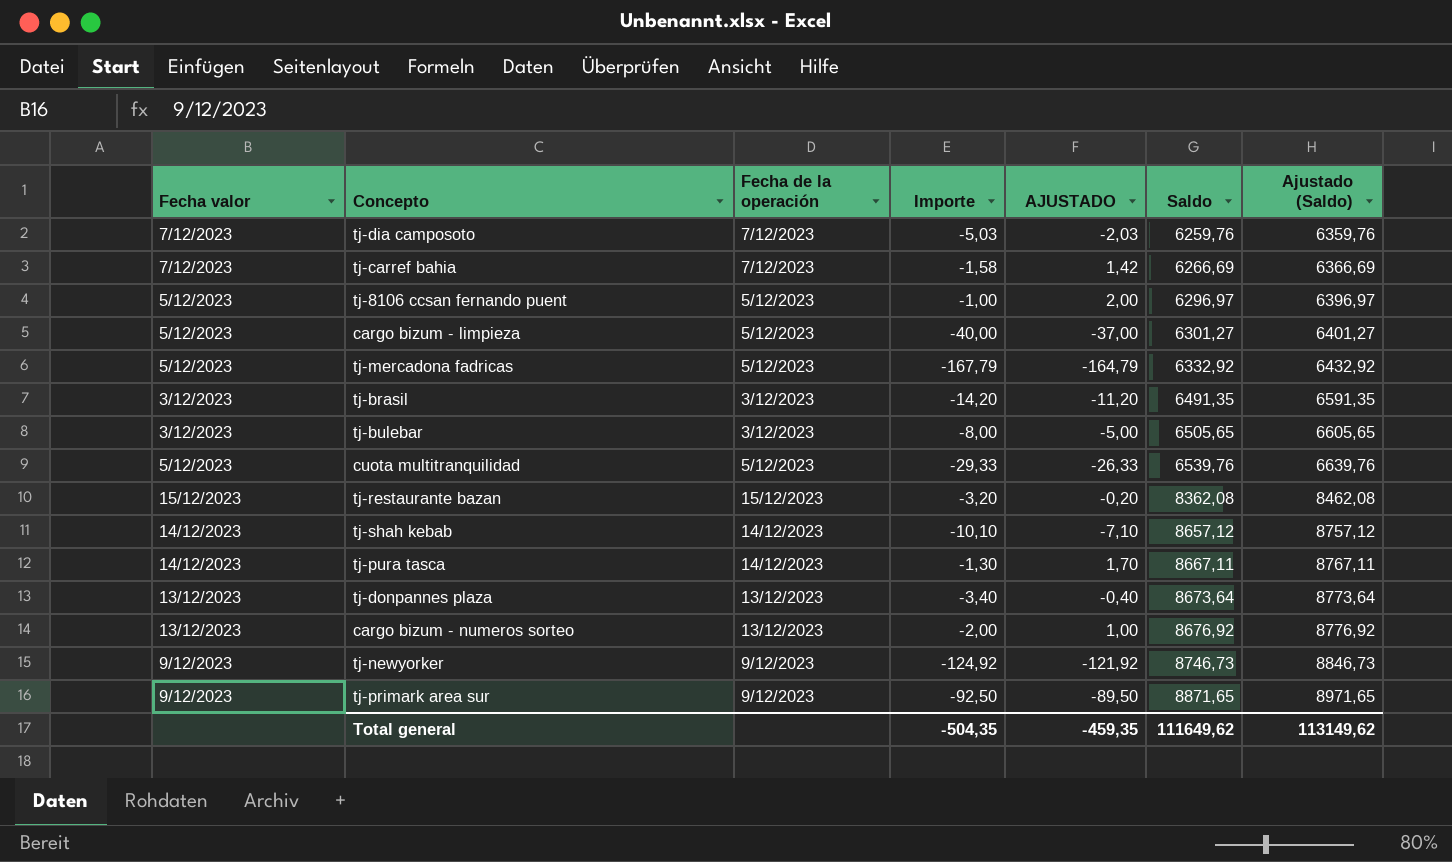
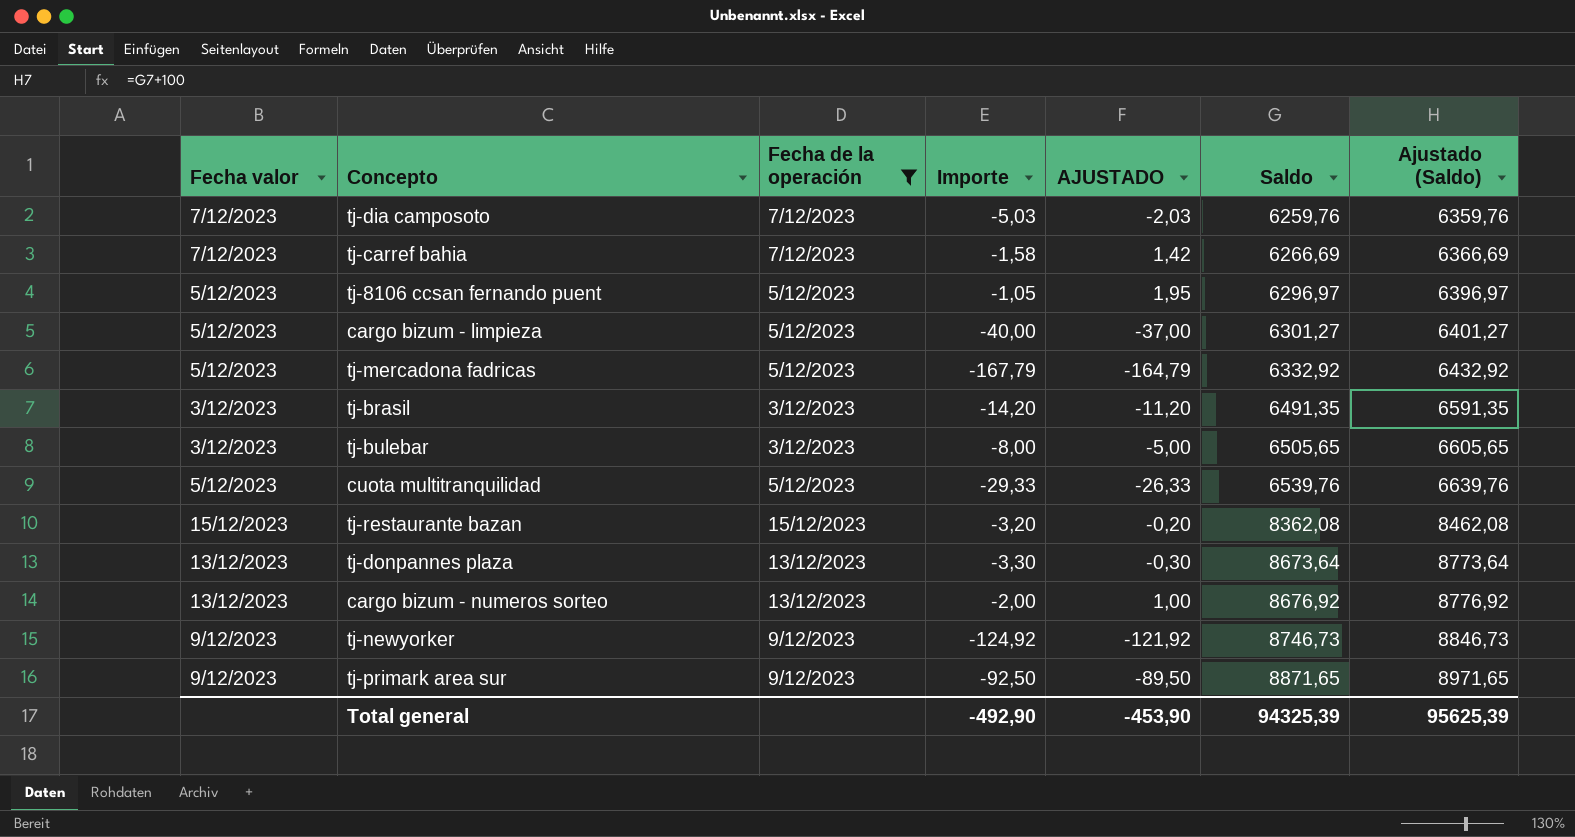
filter: none -> Fecha de la operación != 14/12/2023
tj-8106 ccsan fernando puent | Importe: -1,00 -> -1,05
tj-8106 ccsan fernando puent | AJUSTADO: 2,00 -> 1,95
tj-donpannes plaza | Importe: -3,40 -> -3,30
tj-donpannes plaza | AJUSTADO: -0,40 -> -0,30
Total general | Importe: -504,35 -> -492,90
Total general | AJUSTADO: -459,35 -> -453,90
Total general | Saldo: 111649,62 -> 94325,39
Total general | Ajustado (Saldo): 113149,62 -> 95625,39

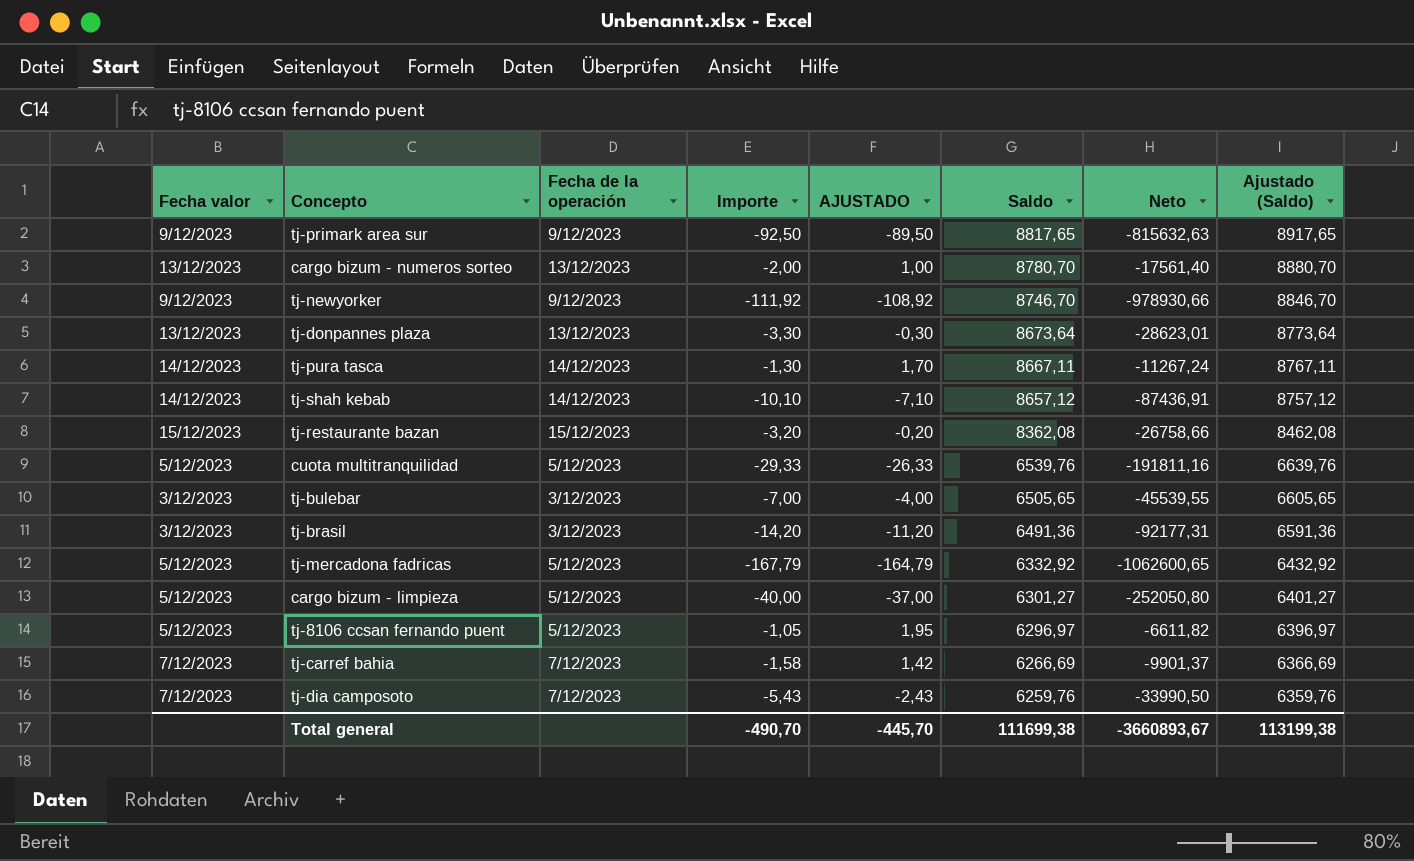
filter: Fecha de la operación != 14/12/2023 -> none
row order: Saldo ascending -> Saldo descending
column Neto | formula: none -> [Importe] * [Saldo]
tj-primark area sur | Saldo: 8871,65 -> 8817,65
tj-primark area sur | Ajustado (Saldo): 8971,65 -> 8917,65
cargo bizum - numeros sorteo | Saldo: 8676,92 -> 8780,70
cargo bizum - numeros sorteo | Ajustado (Saldo): 8776,92 -> 8880,70
tj-newyorker | Importe: -124,92 -> -111,92
tj-newyorker | AJUSTADO: -121,92 -> -108,92
tj-newyorker | Saldo: 8746,73 -> 8746,70
tj-newyorker | Ajustado (Saldo): 8846,73 -> 8846,70
tj-bulebar | Importe: -8,00 -> -7,00
tj-bulebar | AJUSTADO: -5,00 -> -4,00
tj-brasil | Saldo: 6491,35 -> 6491,36
tj-brasil | Ajustado (Saldo): 6591,35 -> 6591,36
tj-dia camposoto | Importe: -5,03 -> -5,43
tj-dia camposoto | AJUSTADO: -2,03 -> -2,43
Total general | Importe: -492,90 -> -490,70
Total general | AJUSTADO: -453,90 -> -445,70
Total general | Saldo: 94325,39 -> 111699,38
Total general | Ajustado (Saldo): 95625,39 -> 113199,38

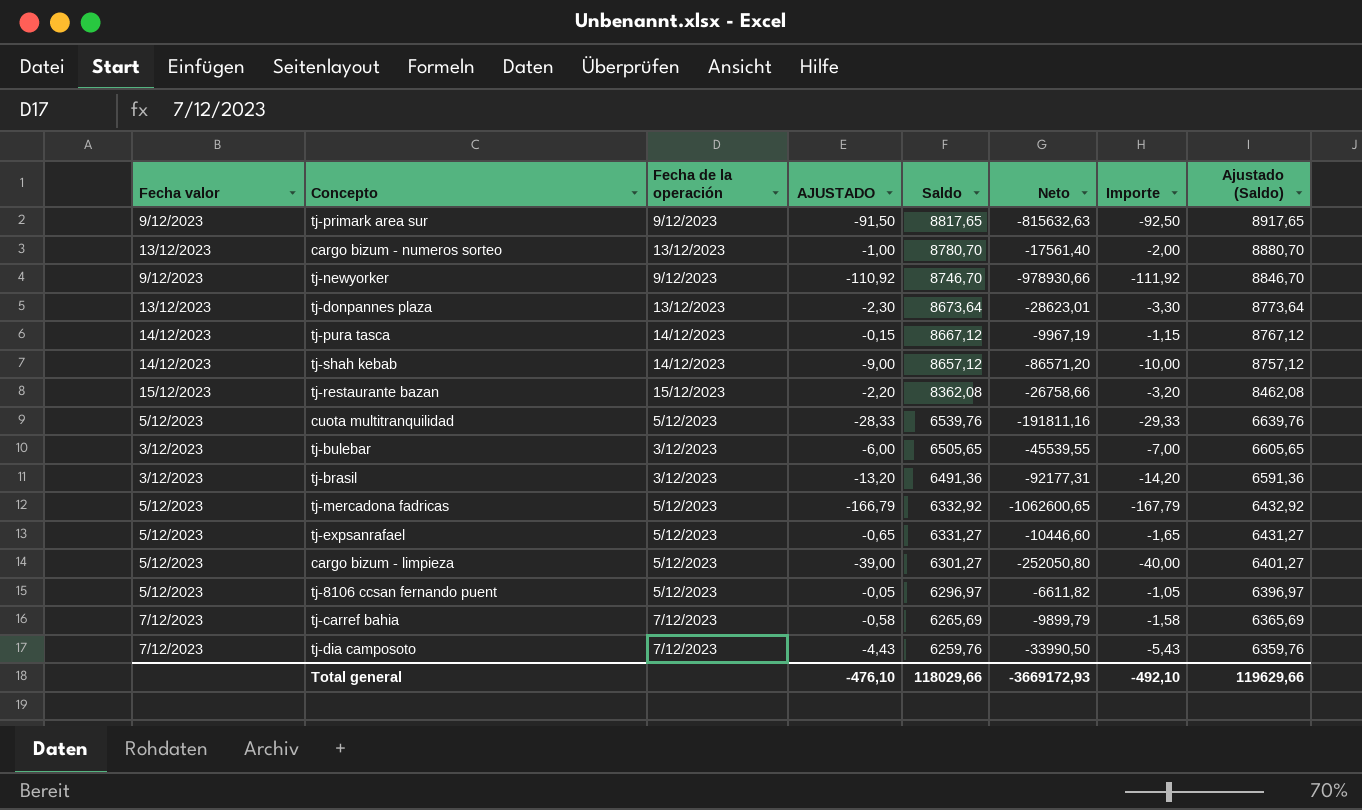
column AJUSTADO | formula: [Importe] + 3 -> [Importe] + 1
column Importe | position: 4 -> 7
tj-pura tasca | Saldo: 8667,11 -> 8667,12
tj-pura tasca | Neto: -11267,24 -> -9967,19
tj-pura tasca | Importe: -1,30 -> -1,15
tj-pura tasca | Ajustado (Saldo): 8767,11 -> 8767,12
tj-shah kebab | Neto: -87436,91 -> -86571,20
tj-shah kebab | Importe: -10,10 -> -10,00
row tj-expsanrafael: none -> 5/12/2023 | 5/12/2023 | -0,65 | 6331,27 | -10446,60 | -1,65 | 6431,27
tj-carref bahia | Saldo: 6266,69 -> 6265,69
tj-carref bahia | Neto: -9901,37 -> -9899,79
tj-carref bahia | Ajustado (Saldo): 6366,69 -> 6365,69
Total general | AJUSTADO: -445,70 -> -476,10
Total general | Saldo: 111699,38 -> 118029,66
Total general | Neto: -3660893,67 -> -3669172,93
Total general | Importe: -490,70 -> -492,10
Total general | Ajustado (Saldo): 113199,38 -> 119629,66

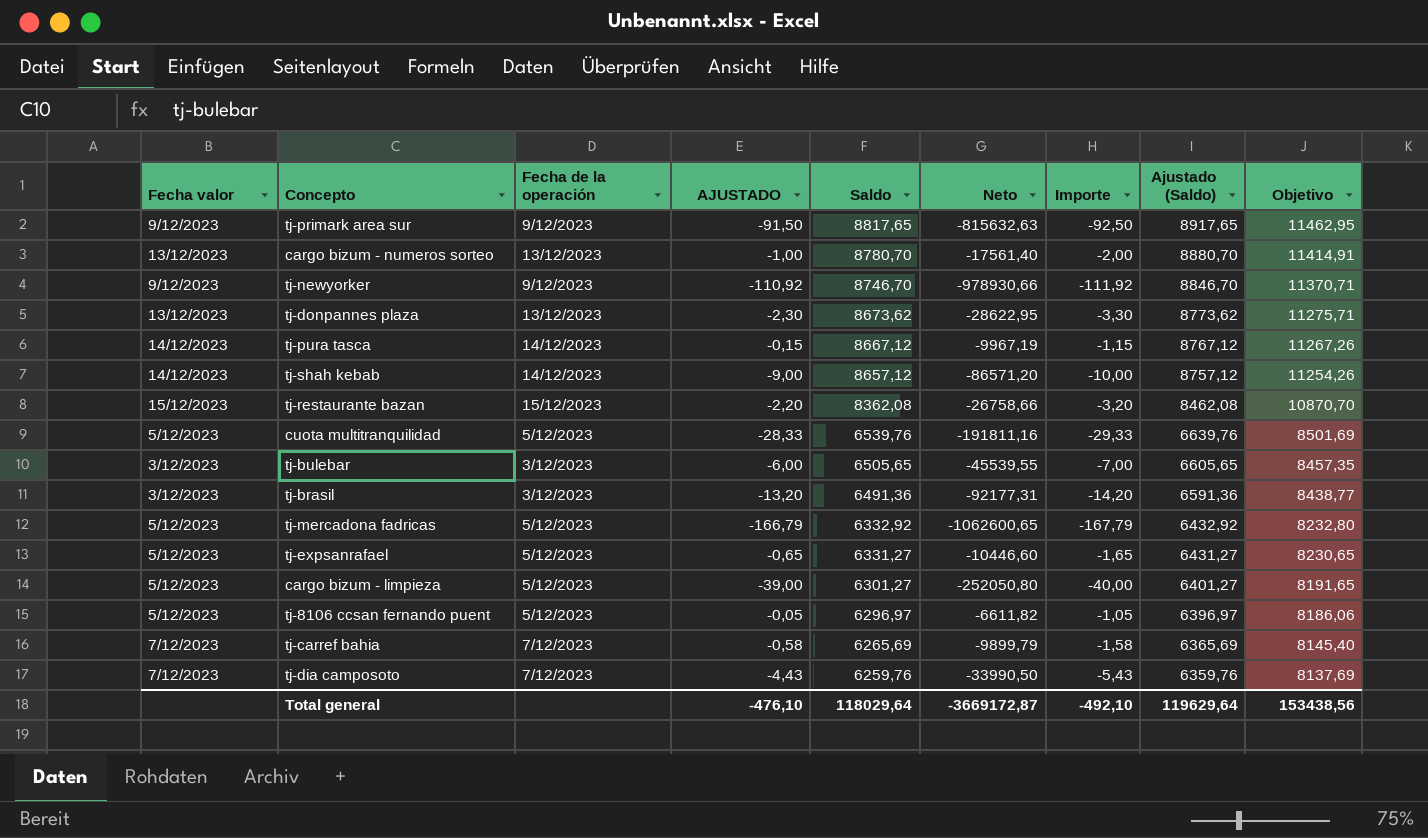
column Objetivo | formula: none -> [Saldo] * 1,3
tj-donpannes plaza | Saldo: 8673,64 -> 8673,62
tj-donpannes plaza | Neto: -28623,01 -> -28622,95
tj-donpannes plaza | Ajustado (Saldo): 8773,64 -> 8773,62
Total general | Saldo: 118029,66 -> 118029,64
Total general | Neto: -3669172,93 -> -3669172,87
Total general | Ajustado (Saldo): 119629,66 -> 119629,64

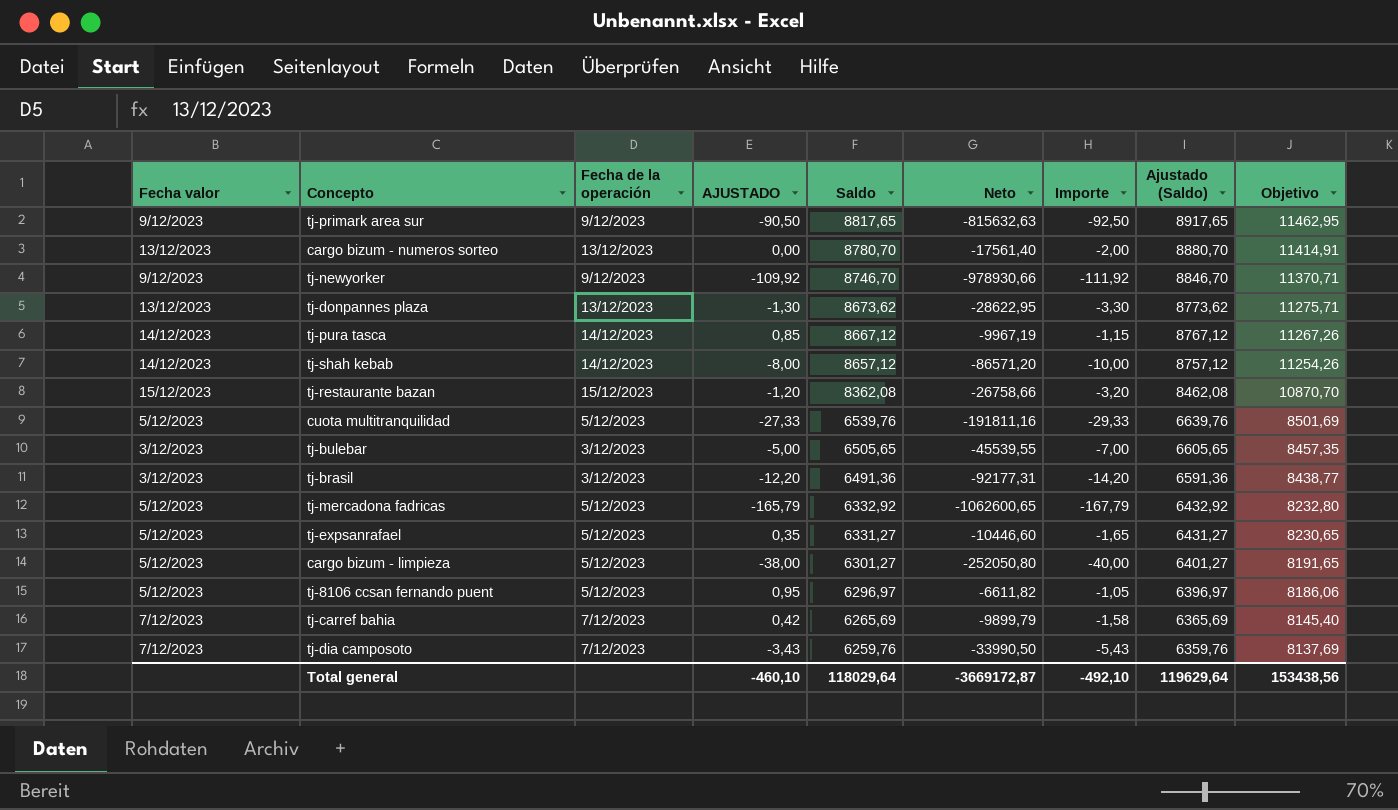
column AJUSTADO | formula: [Importe] + 1 -> [Importe] + 2
Total general | AJUSTADO: -476,10 -> -460,10

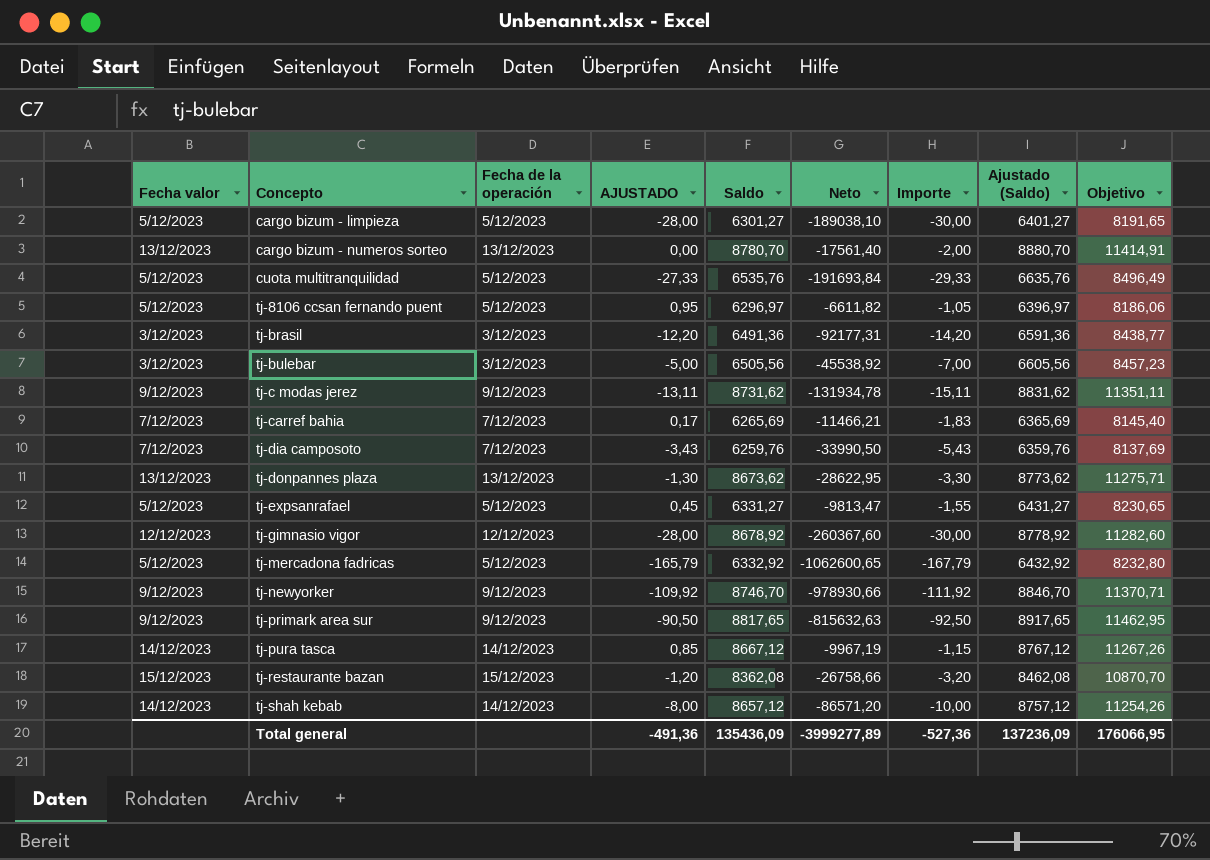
row order: Saldo descending -> Concepto ascending
cargo bizum - limpieza | AJUSTADO: -38,00 -> -28,00
cargo bizum - limpieza | Neto: -252050,80 -> -189038,10
cargo bizum - limpieza | Importe: -40,00 -> -30,00
cuota multitranquilidad | Saldo: 6539,76 -> 6535,76
cuota multitranquilidad | Neto: -191811,16 -> -191693,84
cuota multitranquilidad | Ajustado (Saldo): 6639,76 -> 6635,76
cuota multitranquilidad | Objetivo: 8501,69 -> 8496,49
tj-bulebar | Saldo: 6505,65 -> 6505,56
tj-bulebar | Neto: -45539,55 -> -45538,92
tj-bulebar | Ajustado (Saldo): 6605,65 -> 6605,56
tj-bulebar | Objetivo: 8457,35 -> 8457,23
row tj-c modas jerez: none -> 9/12/2023 | 9/12/2023 | -13,11 | 8731,62 | -131934,78 | -15,11 | 8831,62 | 11351,11
tj-carref bahia | AJUSTADO: 0,42 -> 0,17
tj-carref bahia | Neto: -9899,79 -> -11466,21
tj-carref bahia | Importe: -1,58 -> -1,83
tj-expsanrafael | AJUSTADO: 0,35 -> 0,45
tj-expsanrafael | Neto: -10446,60 -> -9813,47
tj-expsanrafael | Importe: -1,65 -> -1,55
row tj-gimnasio vigor: none -> 12/12/2023 | 12/12/2023 | -28,00 | 8678,92 | -260367,60 | -30,00 | 8778,92 | 11282,60
Total general | AJUSTADO: -460,10 -> -491,36
Total general | Saldo: 118029,64 -> 135436,09
Total general | Neto: -3669172,87 -> -3999277,89
Total general | Importe: -492,10 -> -527,36
Total general | Ajustado (Saldo): 119629,64 -> 137236,09
Total general | Objetivo: 153438,56 -> 176066,95

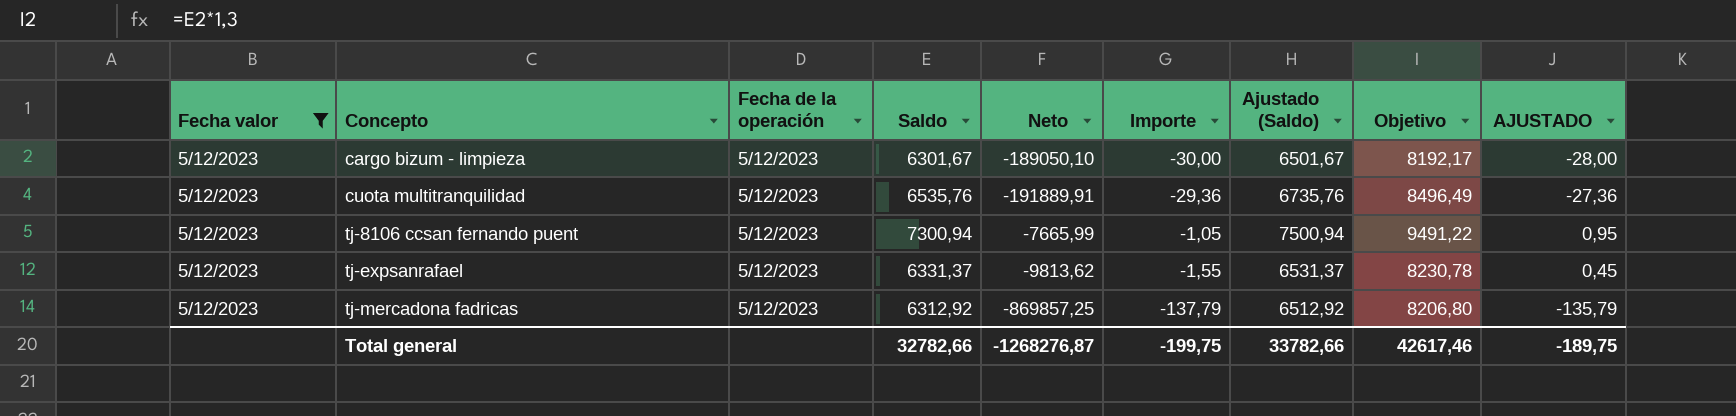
filter: none -> Fecha valor = 5/12/2023
column Ajustado (Saldo) | formula: [Saldo] + 100 -> [Saldo] + 200
column AJUSTADO | position: 4 -> 9
cargo bizum - limpieza | Saldo: 6301,27 -> 6301,67
cargo bizum - limpieza | Neto: -189038,10 -> -189050,10
cargo bizum - limpieza | Objetivo: 8191,65 -> 8192,17
cuota multitranquilidad | Neto: -191693,84 -> -191889,91
cuota multitranquilidad | Importe: -29,33 -> -29,36
cuota multitranquilidad | AJUSTADO: -27,33 -> -27,36
tj-8106 ccsan fernando puent | Saldo: 6296,97 -> 7300,94
tj-8106 ccsan fernando puent | Neto: -6611,82 -> -7665,99
tj-8106 ccsan fernando puent | Objetivo: 8186,06 -> 9491,22
tj-expsanrafael | Saldo: 6331,27 -> 6331,37
tj-expsanrafael | Neto: -9813,47 -> -9813,62
tj-expsanrafael | Objetivo: 8230,65 -> 8230,78
tj-mercadona fadricas | Saldo: 6332,92 -> 6312,92
tj-mercadona fadricas | Neto: -1062600,65 -> -869857,25
tj-mercadona fadricas | Importe: -167,79 -> -137,79
tj-mercadona fadricas | Objetivo: 8232,80 -> 8206,80
tj-mercadona fadricas | AJUSTADO: -165,79 -> -135,79
Total general | Saldo: 135436,09 -> 32782,66
Total general | Neto: -3999277,89 -> -1268276,87
Total general | Importe: -527,36 -> -199,75
Total general | Ajustado (Saldo): 137236,09 -> 33782,66
Total general | Objetivo: 176066,95 -> 42617,46
Total general | AJUSTADO: -491,36 -> -189,75

